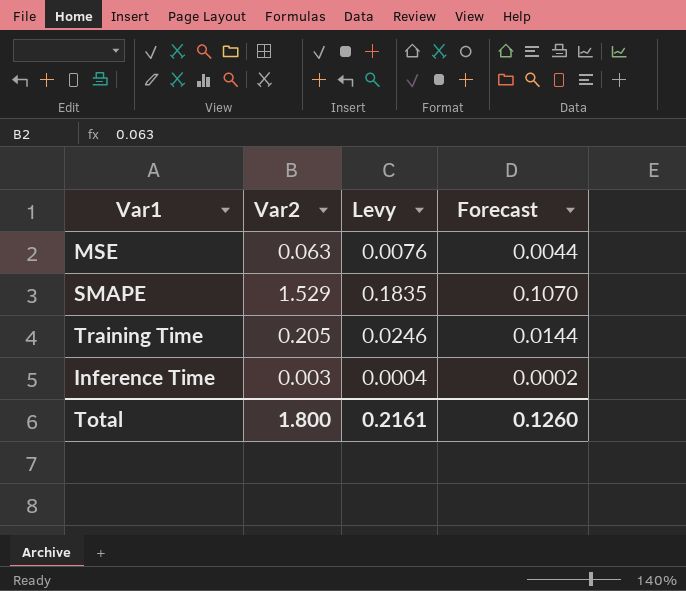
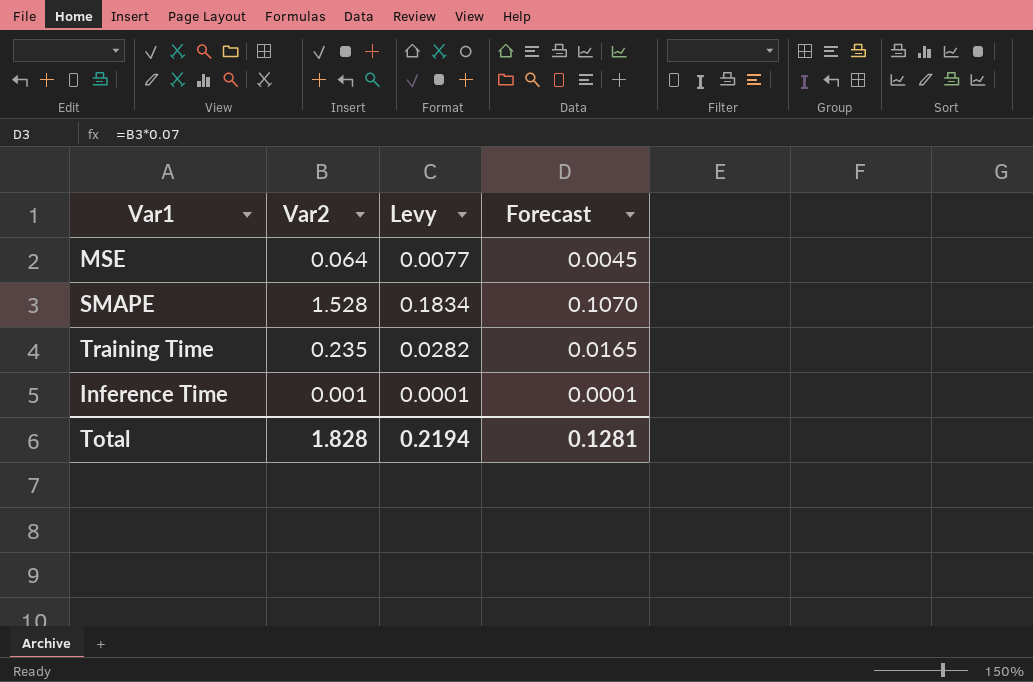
MSE | Var2: 0.063 -> 0.064
MSE | Levy: 0.0076 -> 0.0077
MSE | Forecast: 0.0044 -> 0.0045
SMAPE | Var2: 1.529 -> 1.528
SMAPE | Levy: 0.1835 -> 0.1834
Training Time | Var2: 0.205 -> 0.235
Training Time | Levy: 0.0246 -> 0.0282
Training Time | Forecast: 0.0144 -> 0.0165
Inference Time | Var2: 0.003 -> 0.001
Inference Time | Levy: 0.0004 -> 0.0001
Inference Time | Forecast: 0.0002 -> 0.0001
Total | Var2: 1.800 -> 1.828
Total | Levy: 0.2161 -> 0.2194
Total | Forecast: 0.1260 -> 0.1281

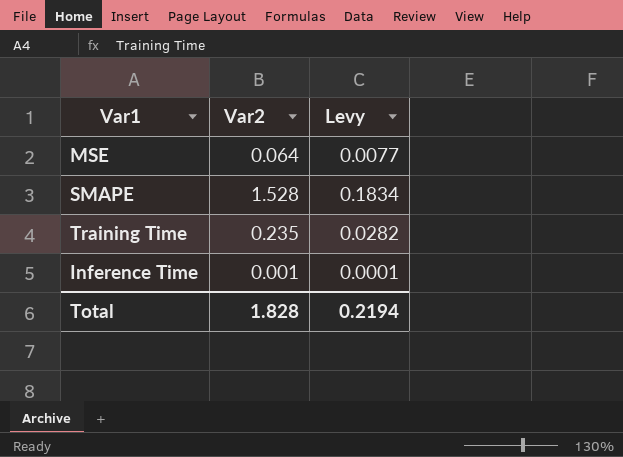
column Forecast | formula: [Var2] * 0.07 -> none

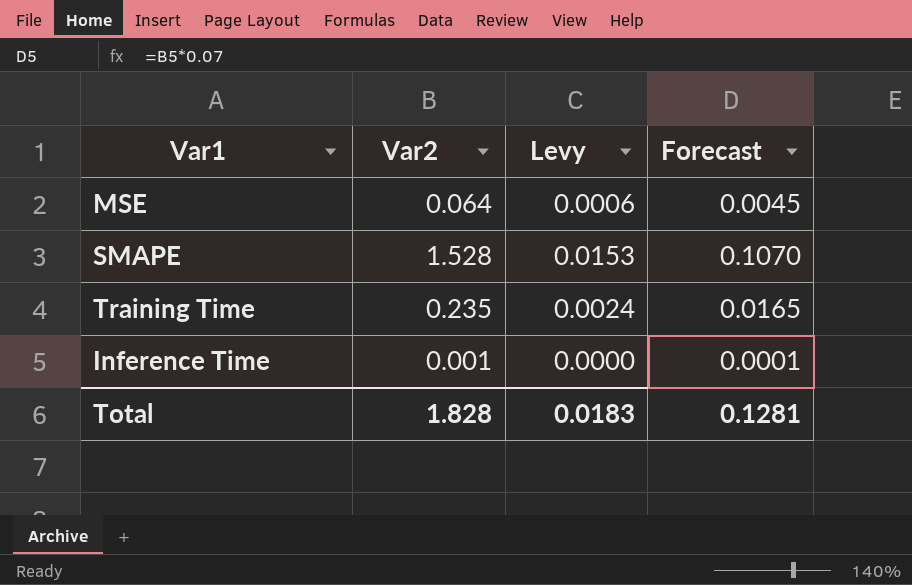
column Levy | formula: [Var2] * 0.12 -> [Var2] * 0.01
column Forecast | formula: none -> [Var2] * 0.07
Total | Levy: 0.2194 -> 0.0183

